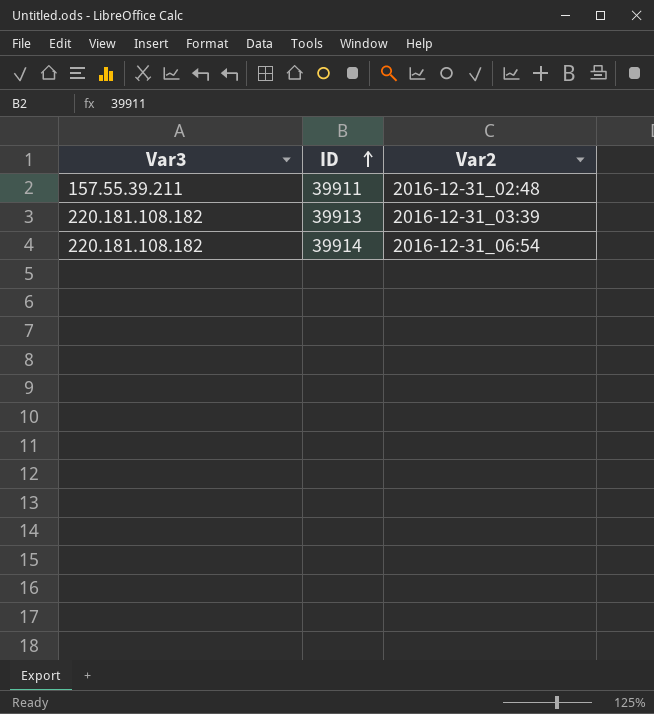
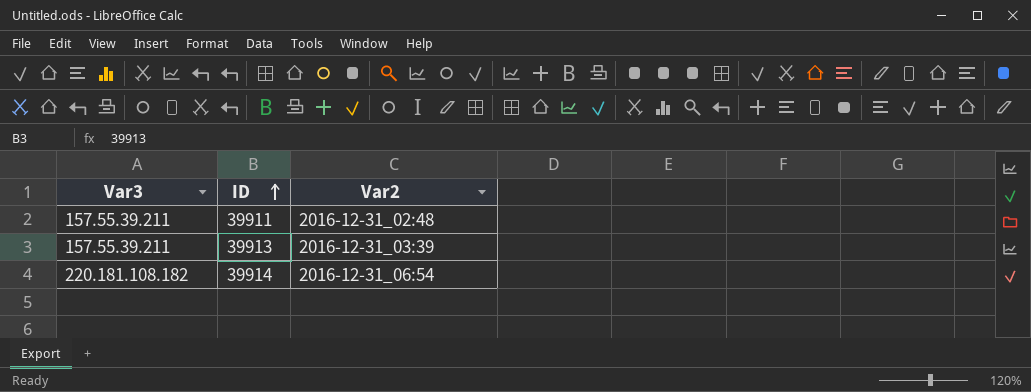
39913 | Var3: 220.181.108.182 -> 157.55.39.211

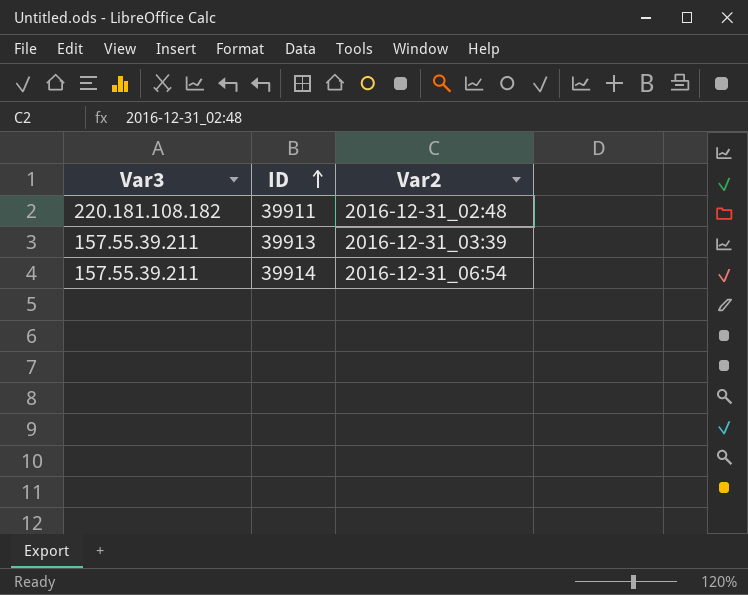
39911 | Var3: 157.55.39.211 -> 220.181.108.182
39914 | Var3: 220.181.108.182 -> 157.55.39.211

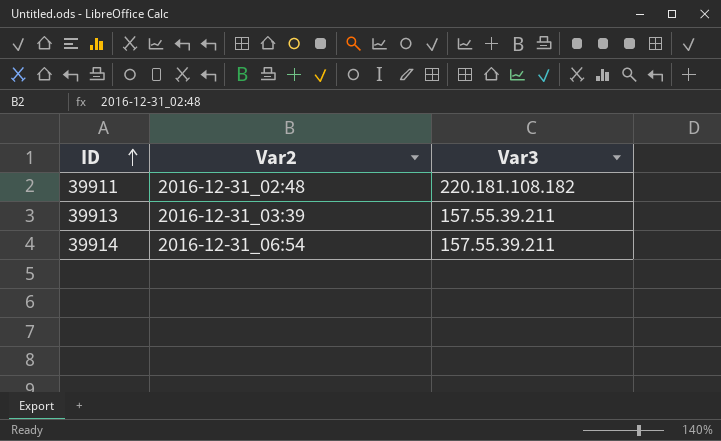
column Var3 | position: 1 -> 3

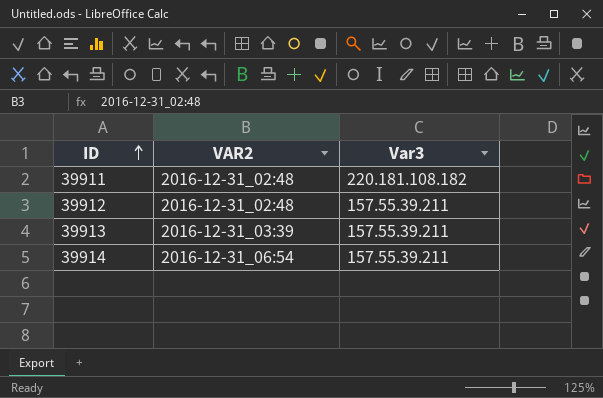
column name: Var2 -> VAR2
row 39912: none -> 2016-12-31_02:48 | 157.55.39.211

